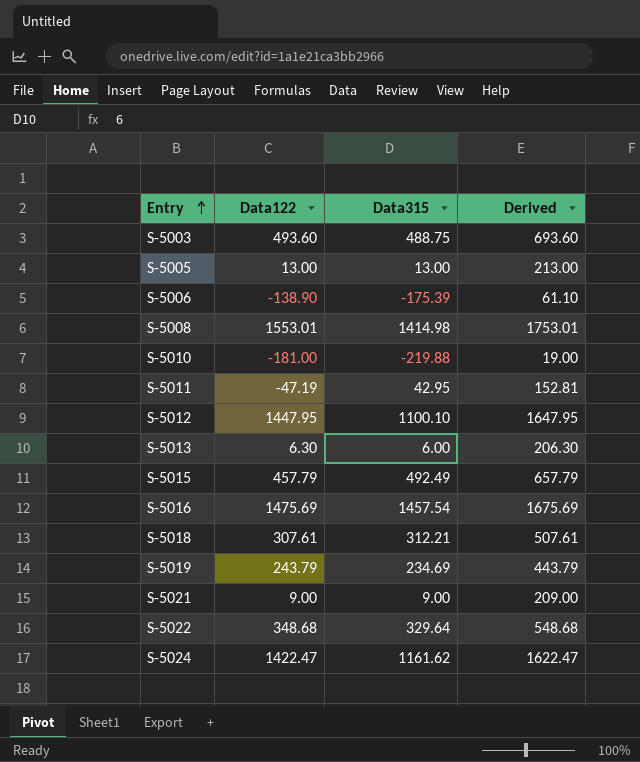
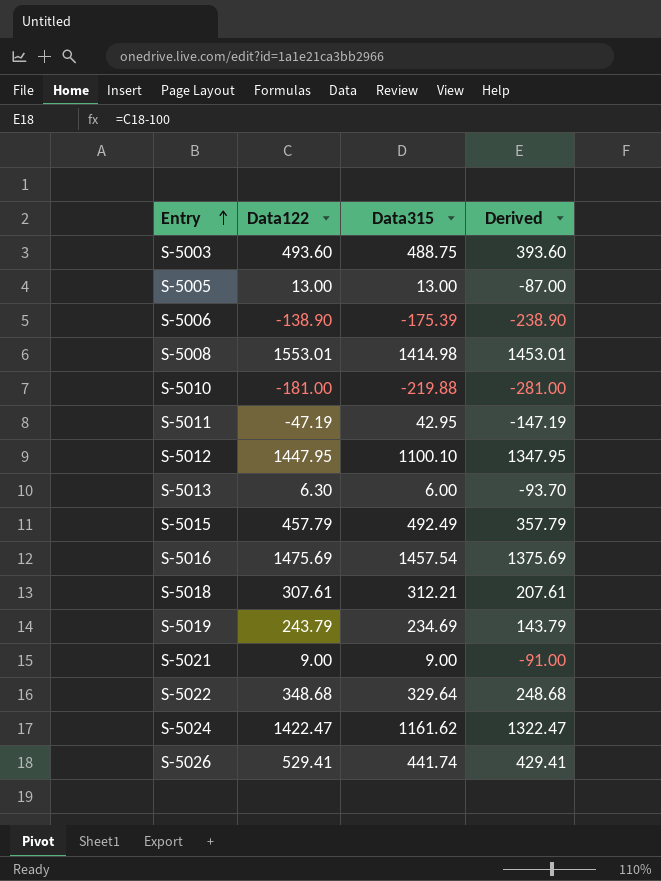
column Derived | formula: [Data122] + 200 -> [Data122] - 100
row S-5026: none -> 529.41 | 441.74 | 429.41

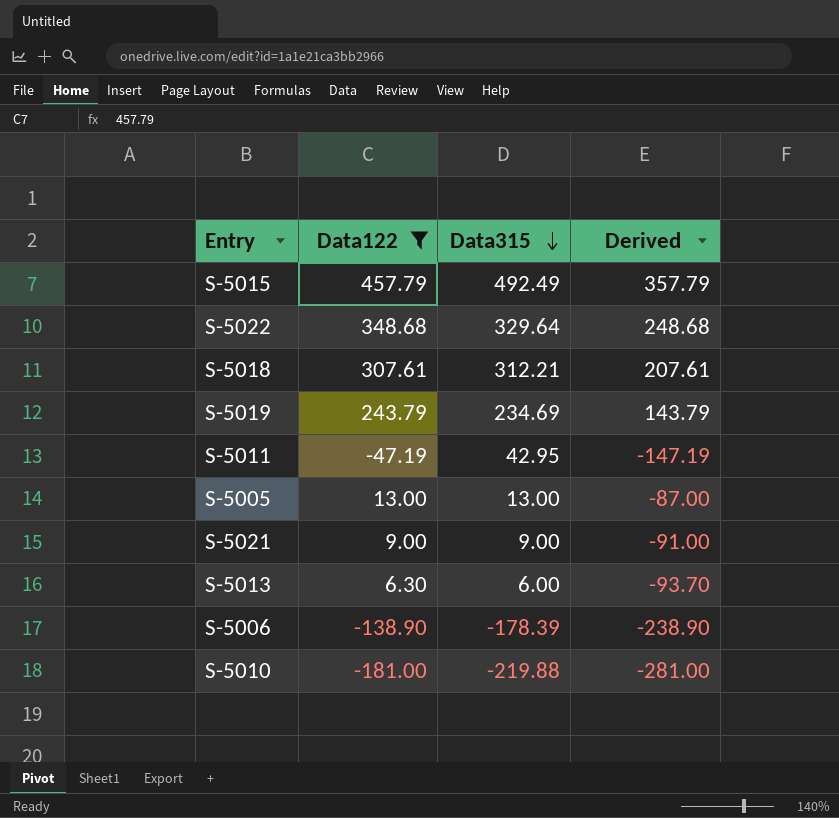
filter: none -> Data122 <= 457.79
row order: Entry ascending -> Data315 descending
S-5006 | Data315: -175.39 -> -178.39

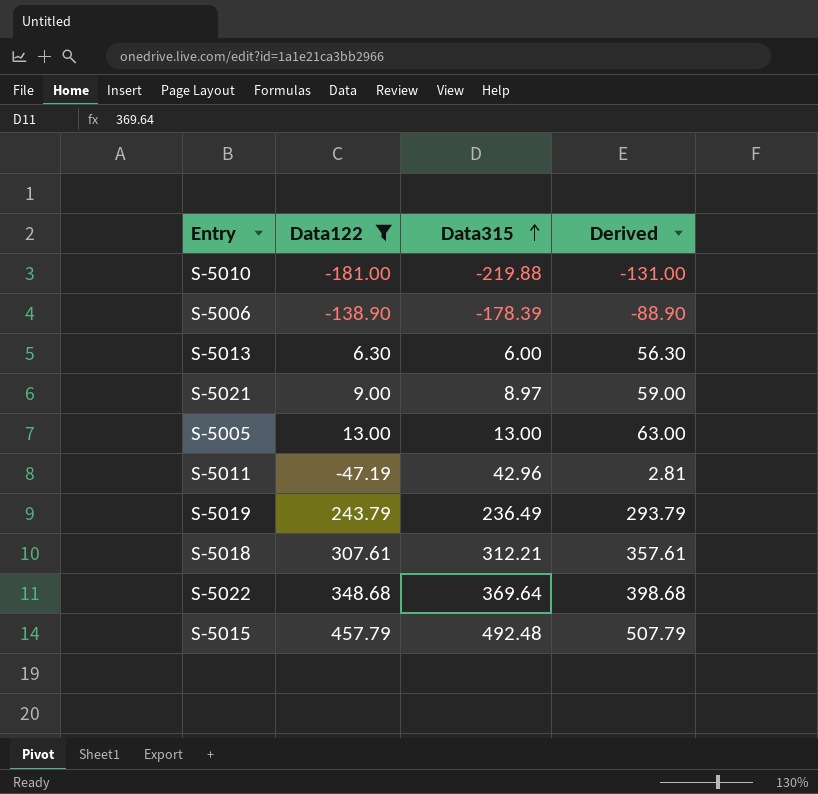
row order: Data315 descending -> Data315 ascending
column Derived | formula: [Data122] - 100 -> [Data122] + 50
S-5021 | Data315: 9.00 -> 8.97
S-5011 | Data315: 42.95 -> 42.96
S-5019 | Data315: 234.69 -> 236.49
S-5022 | Data315: 329.64 -> 369.64
S-5015 | Data315: 492.49 -> 492.48

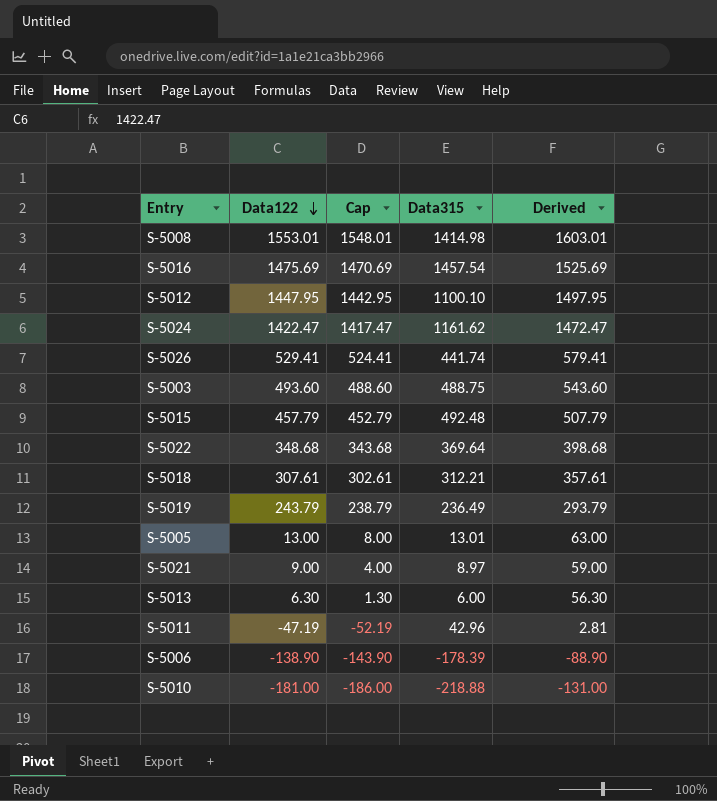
filter: Data122 <= 457.79 -> none
row order: Data315 ascending -> Data122 descending
column Cap | formula: none -> [Data122] - 5
S-5005 | Data315: 13.00 -> 13.01
S-5010 | Data315: -219.88 -> -218.88

